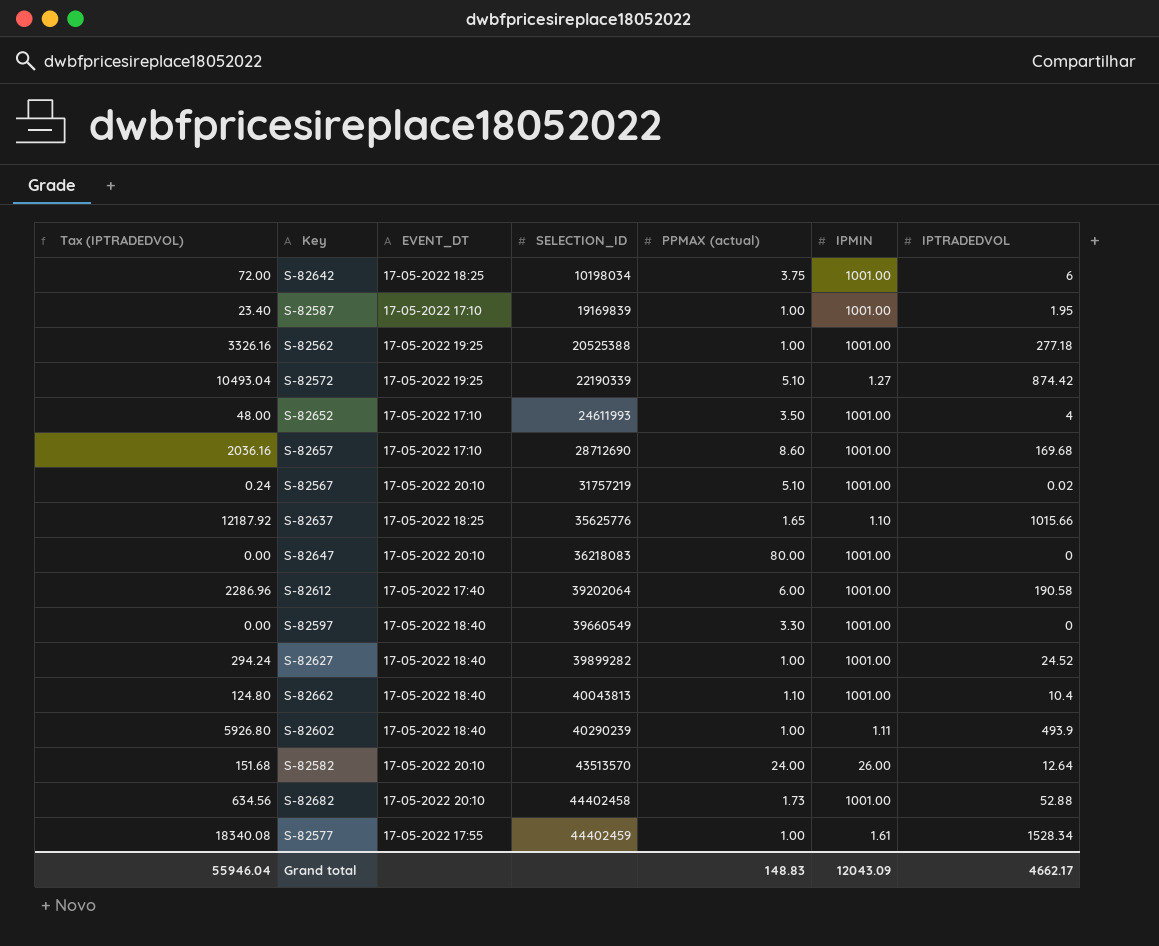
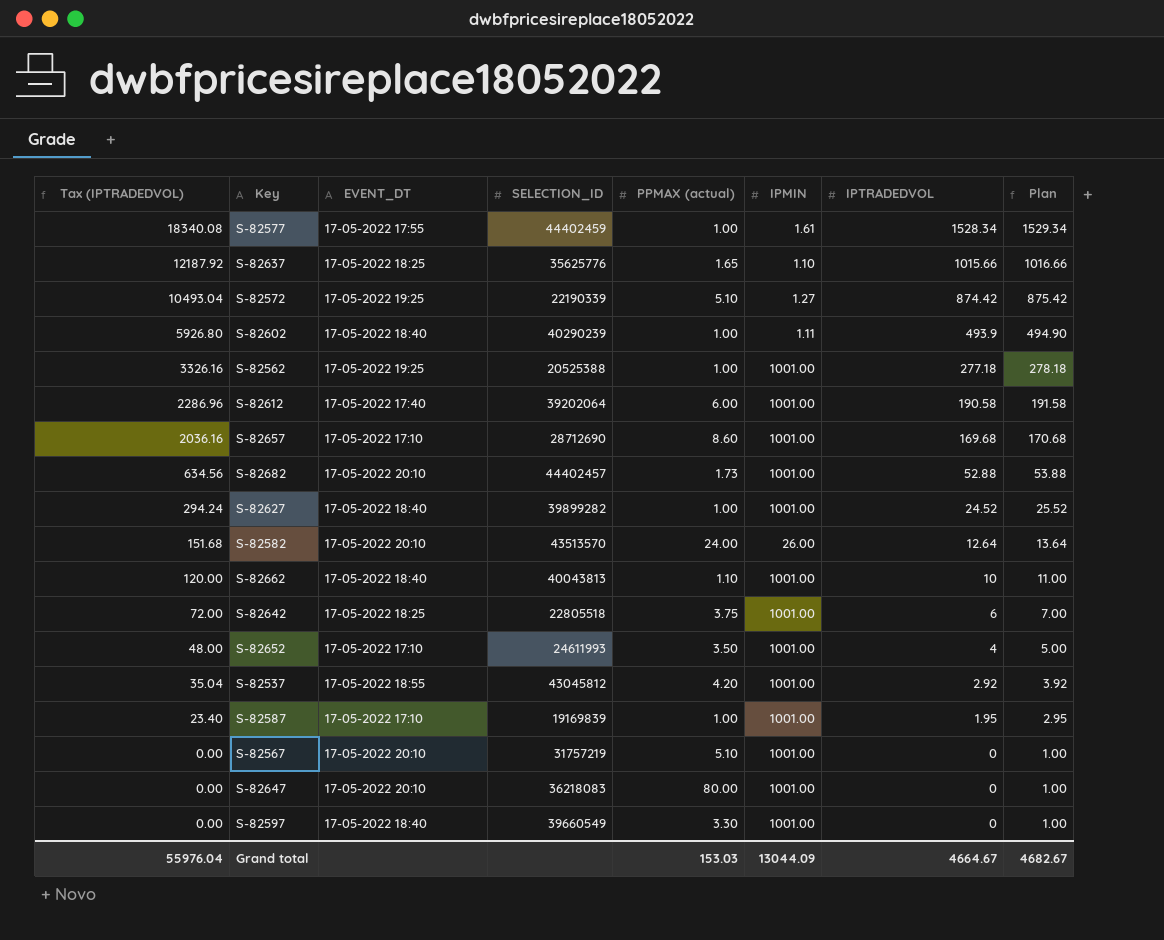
row order: SELECTION_ID ascending -> Tax (IPTRADEDVOL) descending
column Plan | formula: none -> [IPTRADEDVOL] + 1
S-82682 | SELECTION_ID: 44402458 -> 44402457
S-82662 | Tax (IPTRADEDVOL): 124.80 -> 120.00
S-82662 | IPTRADEDVOL: 10.4 -> 10
S-82642 | SELECTION_ID: 10198034 -> 22805518
row S-82537: none -> 35.04 | 17-05-2022 18:55 | 43045812 | 4.20 | 1001.00 | 2.92 | 3.92
S-82567 | Tax (IPTRADEDVOL): 0.24 -> 0.00
S-82567 | IPTRADEDVOL: 0.02 -> 0
Grand total | Tax (IPTRADEDVOL): 55946.04 -> 55976.04
Grand total | PPMAX (actual): 148.83 -> 153.03
Grand total | IPMIN: 12043.09 -> 13044.09
Grand total | IPTRADEDVOL: 4662.17 -> 4664.67

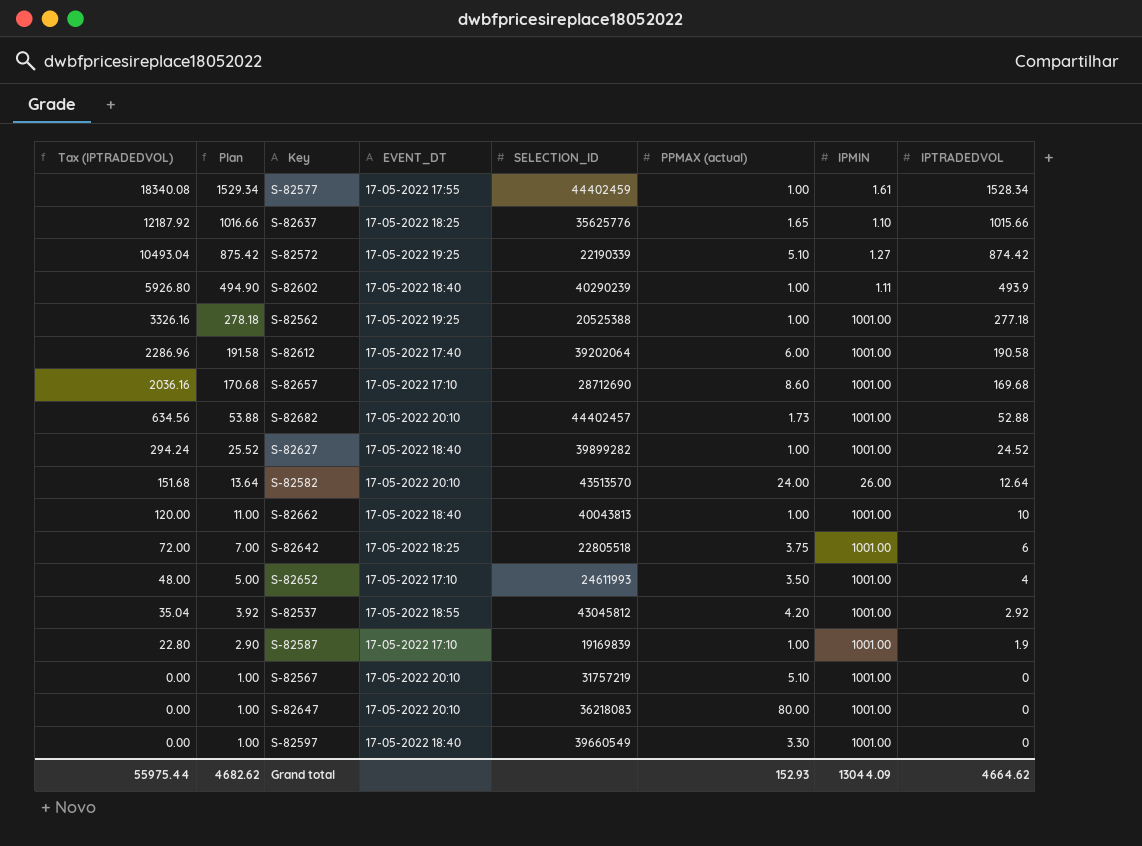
column Plan | position: 8 -> 2
S-82662 | PPMAX (actual): 1.10 -> 1.00
S-82587 | Tax (IPTRADEDVOL): 23.40 -> 22.80
S-82587 | Plan: 2.95 -> 2.90
S-82587 | IPTRADEDVOL: 1.95 -> 1.9
Grand total | Tax (IPTRADEDVOL): 55976.04 -> 55975.44
Grand total | Plan: 4682.67 -> 4682.62
Grand total | PPMAX (actual): 153.03 -> 152.93
Grand total | IPTRADEDVOL: 4664.67 -> 4664.62

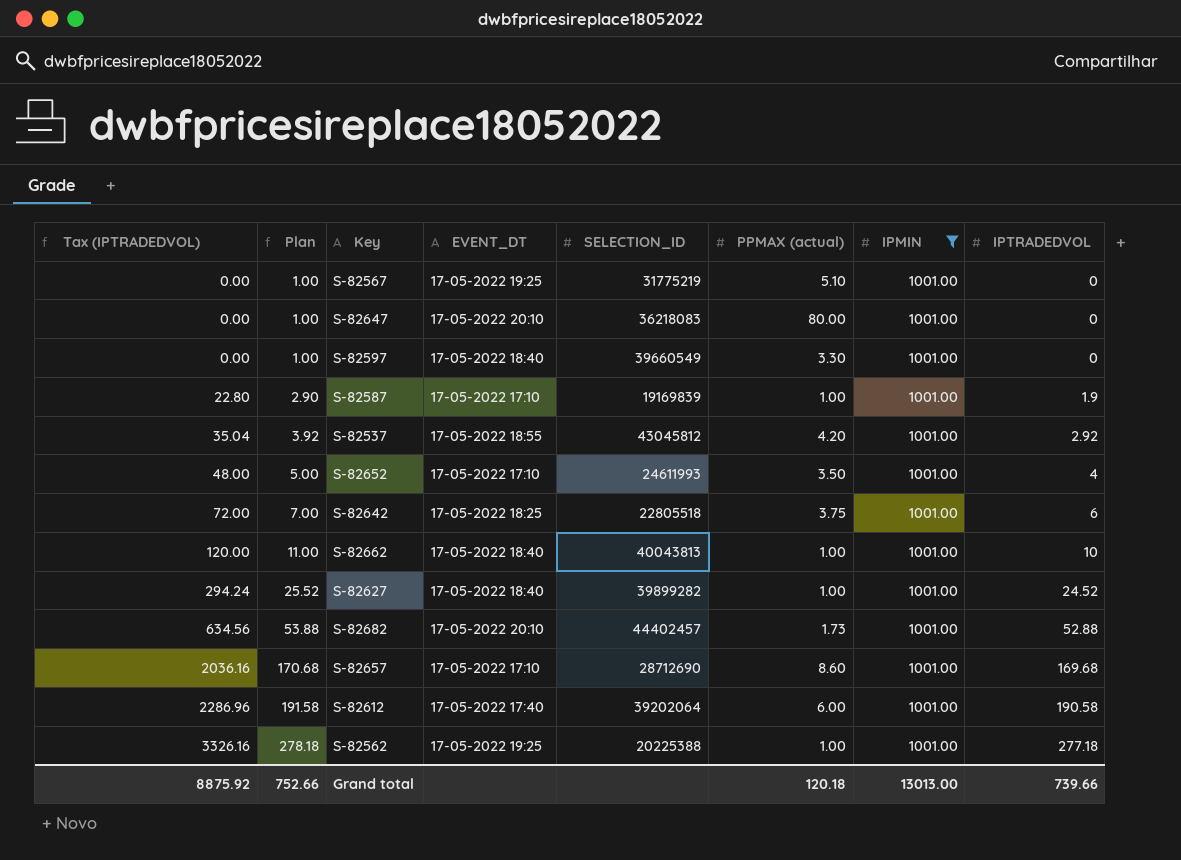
filter: none -> IPMIN = 1001.00
row order: Tax (IPTRADEDVOL) descending -> Tax (IPTRADEDVOL) ascending
S-82567 | EVENT_DT: 17-05-2022 20:10 -> 17-05-2022 19:25
S-82567 | SELECTION_ID: 31757219 -> 31775219
S-82562 | SELECTION_ID: 20525388 -> 20225388
Grand total | Tax (IPTRADEDVOL): 55975.44 -> 8875.92
Grand total | Plan: 4682.62 -> 752.66
Grand total | PPMAX (actual): 152.93 -> 120.18
Grand total | IPMIN: 13044.09 -> 13013.00
Grand total | IPTRADEDVOL: 4664.62 -> 739.66

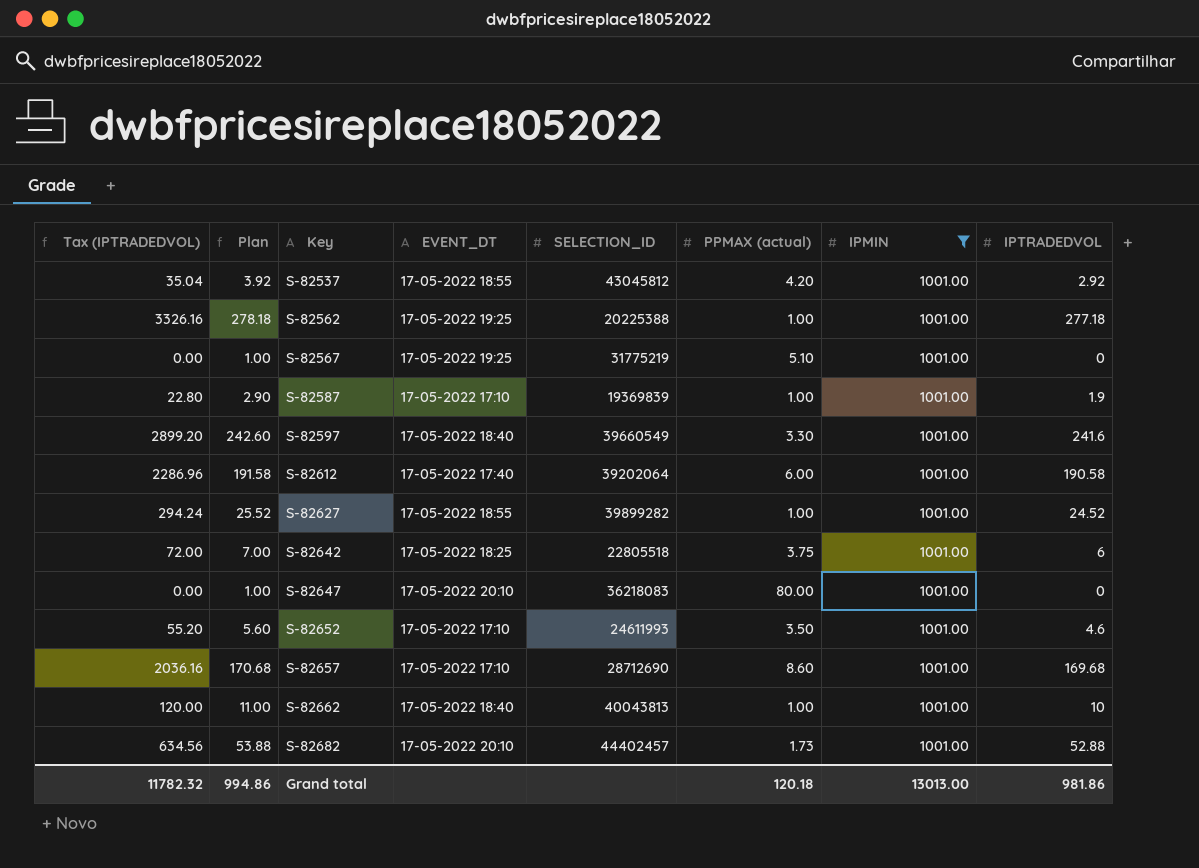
row order: Tax (IPTRADEDVOL) ascending -> Key ascending
S-82587 | SELECTION_ID: 19169839 -> 19369839
S-82597 | Tax (IPTRADEDVOL): 0.00 -> 2899.20
S-82597 | Plan: 1.00 -> 242.60
S-82597 | IPTRADEDVOL: 0 -> 241.6
S-82627 | EVENT_DT: 17-05-2022 18:40 -> 17-05-2022 18:55
S-82652 | Tax (IPTRADEDVOL): 48.00 -> 55.20
S-82652 | Plan: 5.00 -> 5.60
S-82652 | IPTRADEDVOL: 4 -> 4.6
Grand total | Tax (IPTRADEDVOL): 8875.92 -> 11782.32
Grand total | Plan: 752.66 -> 994.86
Grand total | IPTRADEDVOL: 739.66 -> 981.86

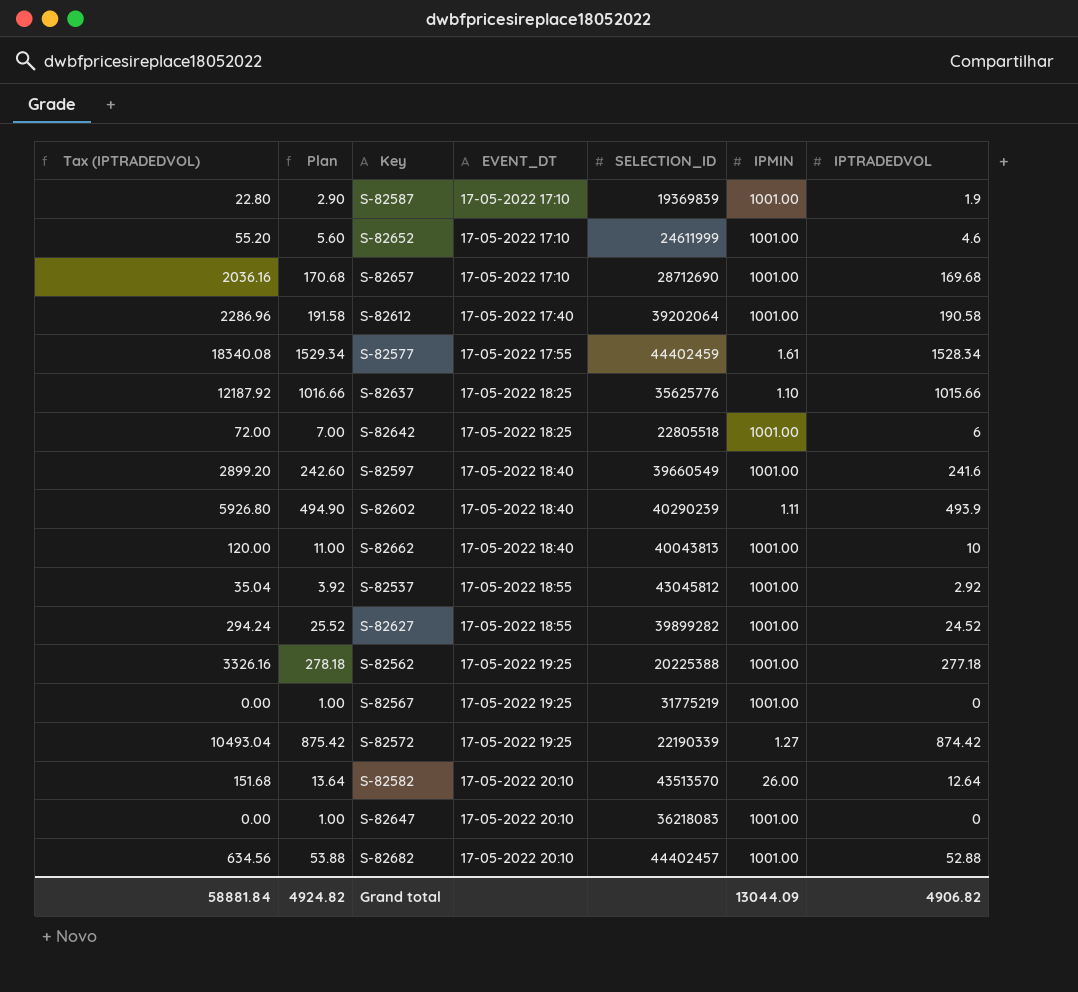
filter: IPMIN = 1001.00 -> none
row order: Key ascending -> EVENT_DT ascending
column PPMAX (actual) | position: 6 -> none
S-82652 | SELECTION_ID: 24611993 -> 24611999
Grand total | Tax (IPTRADEDVOL): 11782.32 -> 58881.84
Grand total | Plan: 994.86 -> 4924.82
Grand total | IPMIN: 13013.00 -> 13044.09
Grand total | IPTRADEDVOL: 981.86 -> 4906.82

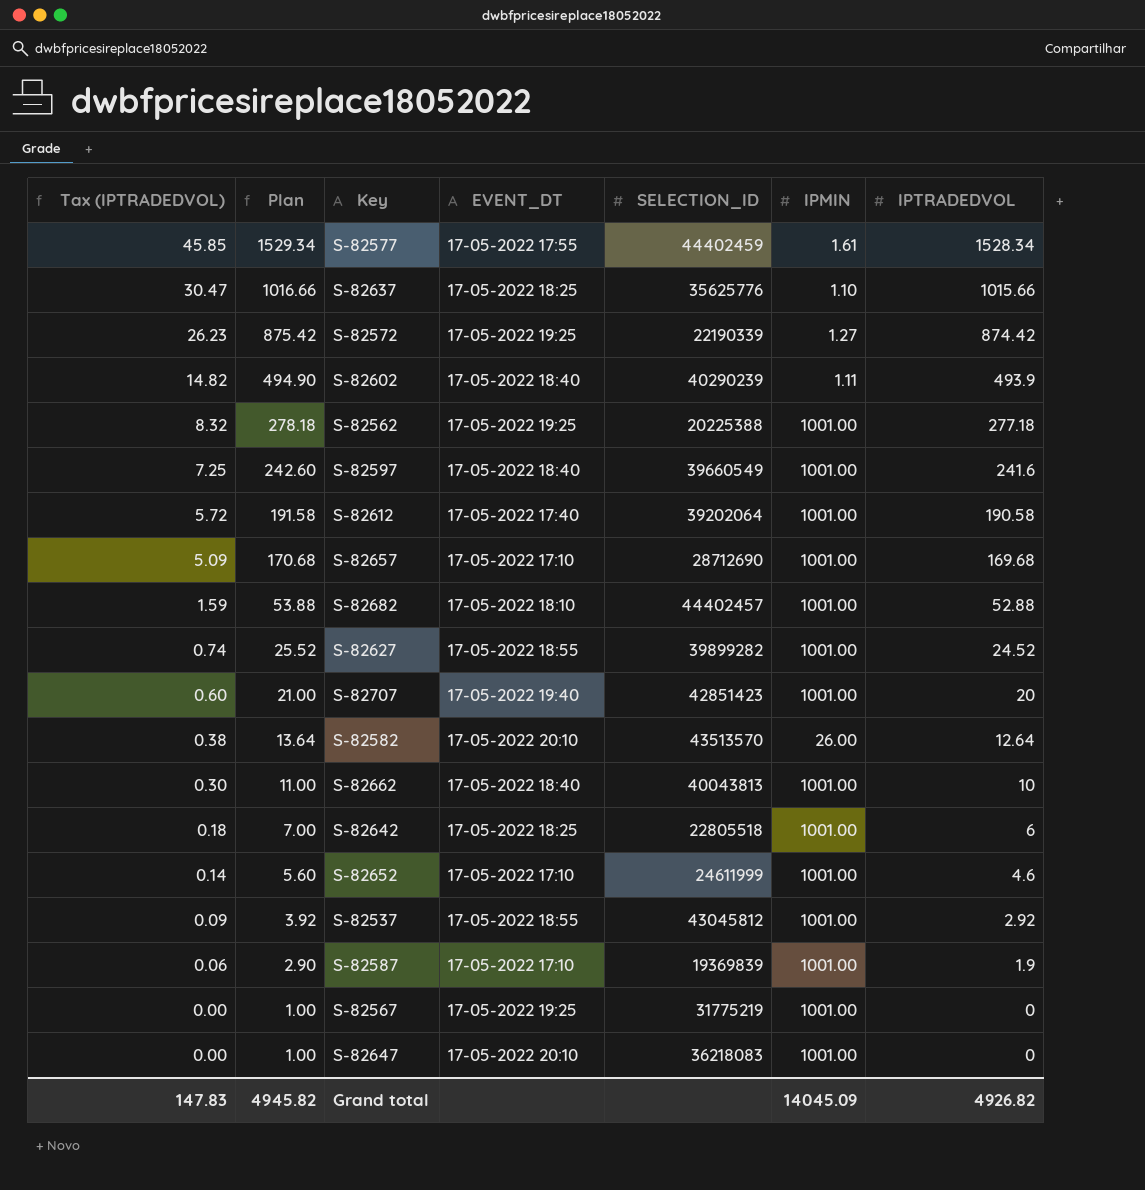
row order: EVENT_DT ascending -> Tax (IPTRADEDVOL) descending
column Tax (IPTRADEDVOL) | formula: [IPTRADEDVOL] * 12 -> [IPTRADEDVOL] * 0.03
S-82682 | EVENT_DT: 17-05-2022 20:10 -> 17-05-2022 18:10
row S-82707: none -> 0.60 | 21.00 | 17-05-2022 19:40 | 42851423 | 1001.00 | 20
Grand total | Tax (IPTRADEDVOL): 58881.84 -> 147.83
Grand total | Plan: 4924.82 -> 4945.82
Grand total | IPMIN: 13044.09 -> 14045.09
Grand total | IPTRADEDVOL: 4906.82 -> 4926.82

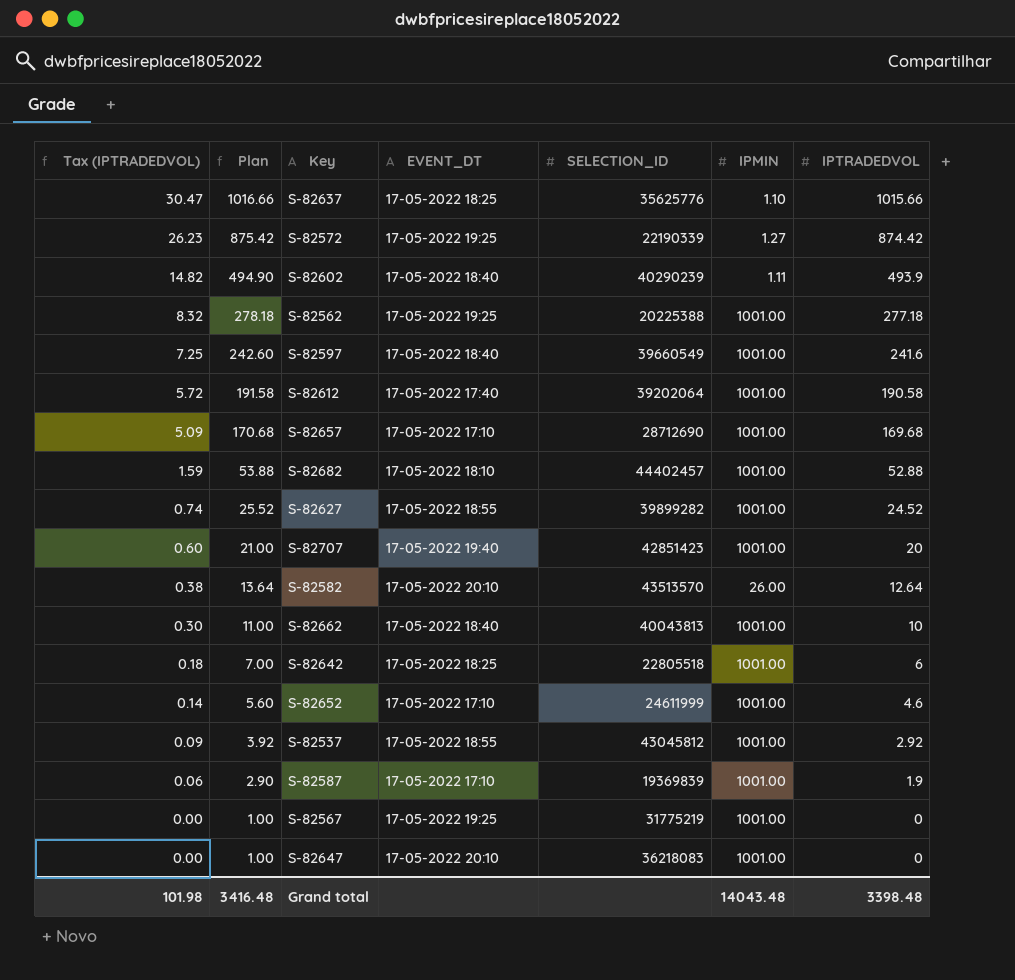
row S-82577: 45.85 | 1529.34 | 17-05-2022 17:55 | 44402459 | 1.61 | 1528.34 -> none
Grand total | Tax (IPTRADEDVOL): 147.83 -> 101.98
Grand total | Plan: 4945.82 -> 3416.48
Grand total | IPMIN: 14045.09 -> 14043.48
Grand total | IPTRADEDVOL: 4926.82 -> 3398.48

